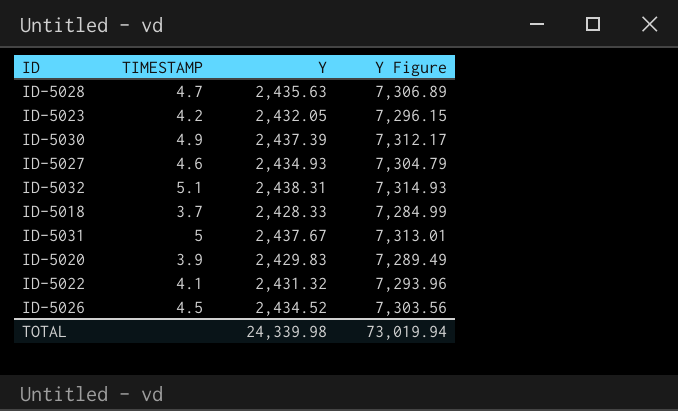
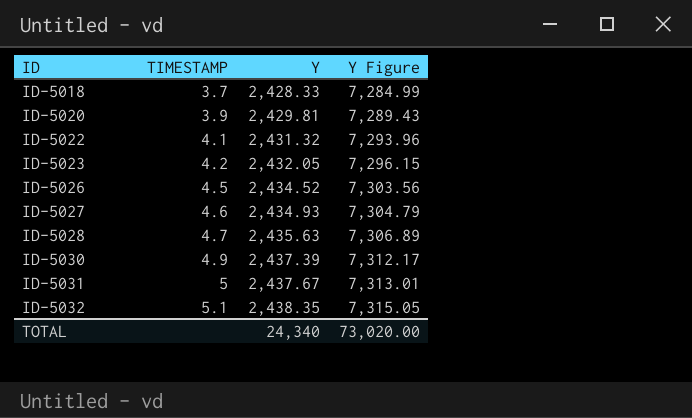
row order: none -> ID ascending
ID-5020 | Y: 2,429.83 -> 2,429.81
ID-5020 | Y Figure: 7,289.49 -> 7,289.43
ID-5032 | Y: 2,438.31 -> 2,438.35
ID-5032 | Y Figure: 7,314.93 -> 7,315.05
TOTAL | Y: 24,339.98 -> 24,340
TOTAL | Y Figure: 73,019.94 -> 73,020.00

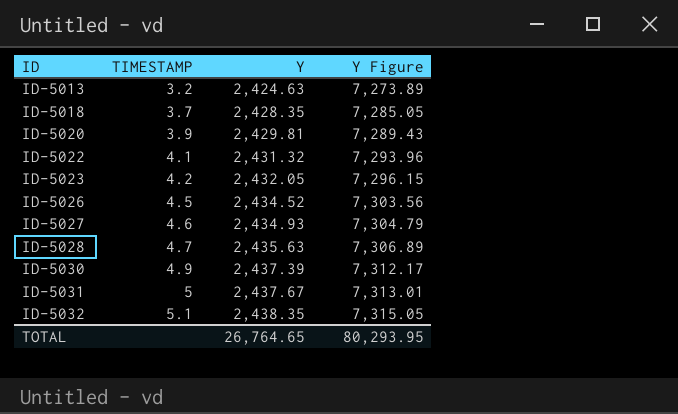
row ID-5013: none -> 3.2 | 2,424.63 | 7,273.89
ID-5018 | Y: 2,428.33 -> 2,428.35
ID-5018 | Y Figure: 7,284.99 -> 7,285.05
TOTAL | Y: 24,340 -> 26,764.65
TOTAL | Y Figure: 73,020.00 -> 80,293.95

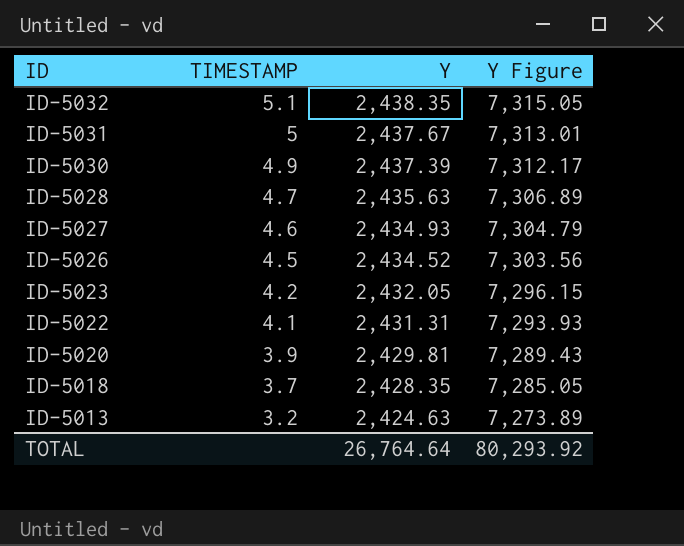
row order: ID ascending -> ID descending
ID-5022 | Y: 2,431.32 -> 2,431.31
ID-5022 | Y Figure: 7,293.96 -> 7,293.93
TOTAL | Y: 26,764.65 -> 26,764.64
TOTAL | Y Figure: 80,293.95 -> 80,293.92

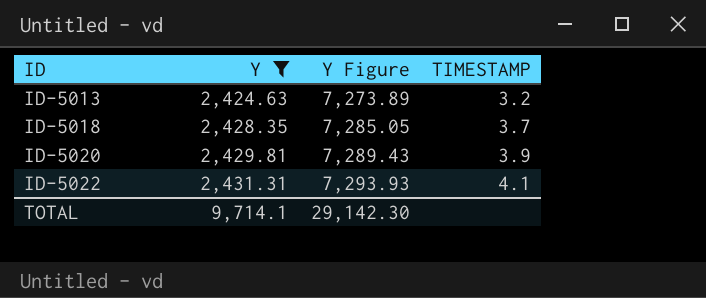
filter: none -> Y <= 2,431.31
row order: ID descending -> ID ascending
column TIMESTAMP | position: 2 -> 4
TOTAL | Y: 26,764.64 -> 9,714.1
TOTAL | Y Figure: 80,293.92 -> 29,142.30

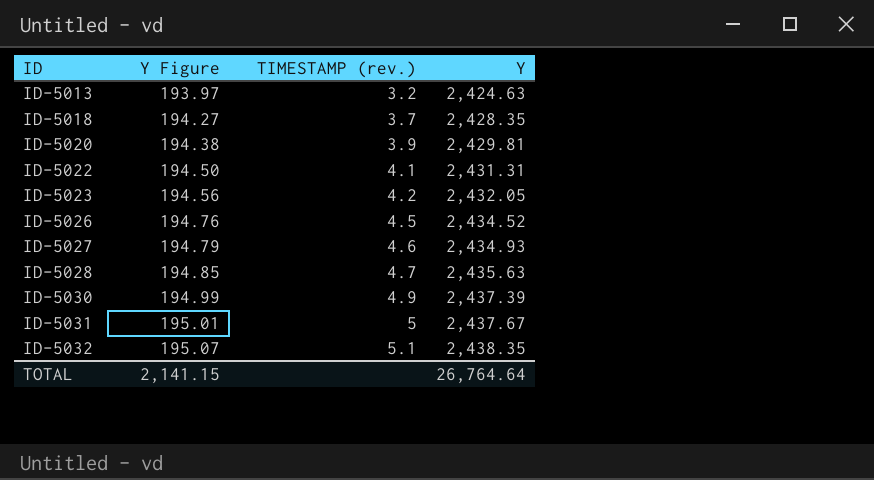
filter: Y <= 2,431.31 -> none
column Y Figure | formula: [Y] * 3 -> [Y] * 0.08
column name: TIMESTAMP -> TIMESTAMP (rev.)
column Y | position: 2 -> 4
TOTAL | Y Figure: 29,142.30 -> 2,141.15
TOTAL | Y: 9,714.1 -> 26,764.64

